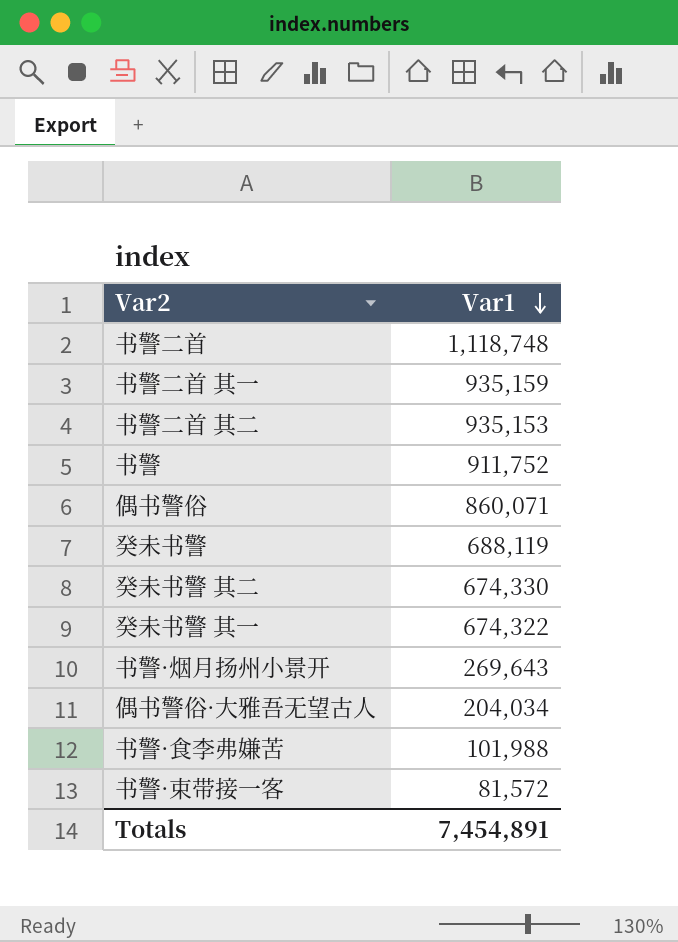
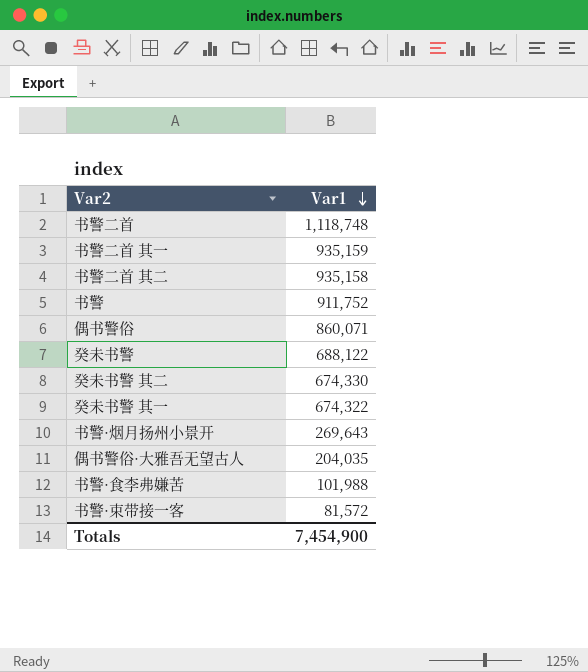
书警二首 其二 | Var1: 935,153 -> 935,158
癸未书警 | Var1: 688,119 -> 688,122
偶书警俗·大雅吾无望古人 | Var1: 204,034 -> 204,035
Totals | Var1: 7,454,891 -> 7,454,900

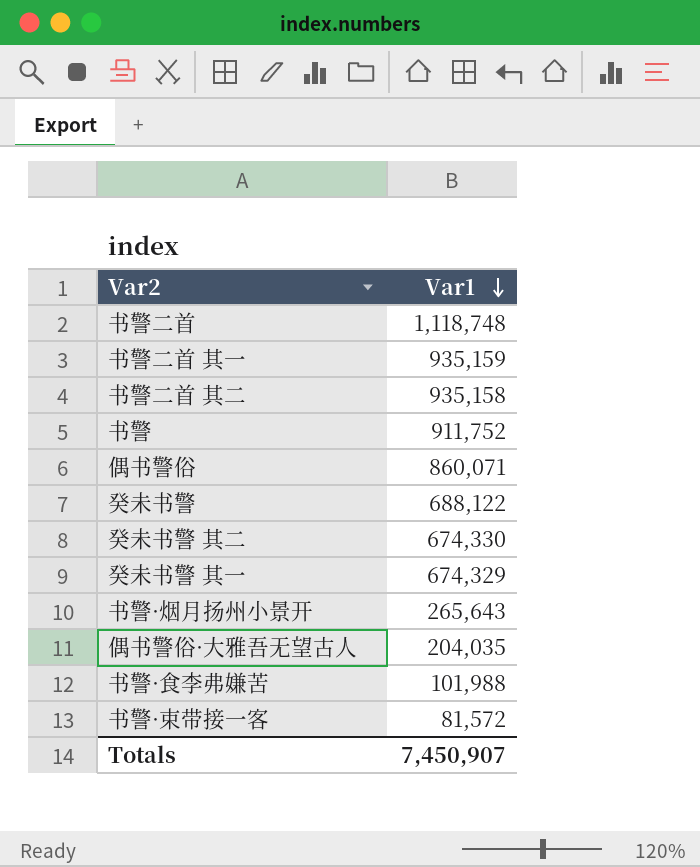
癸未书警 其一 | Var1: 674,322 -> 674,329
书警·烟月扬州小景开 | Var1: 269,643 -> 265,643
Totals | Var1: 7,454,900 -> 7,450,907

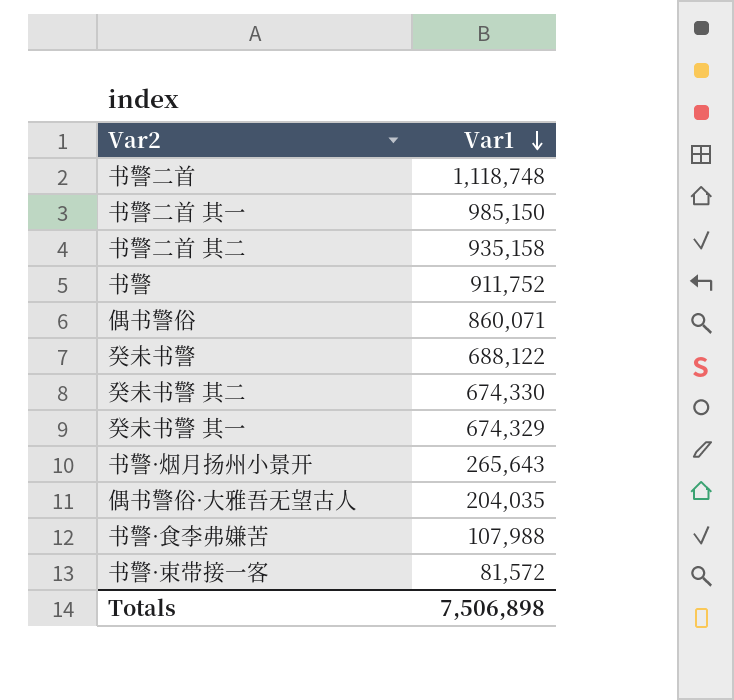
书警二首 其一 | Var1: 935,159 -> 985,150
书警·食李弗嫌苦 | Var1: 101,988 -> 107,988
Totals | Var1: 7,450,907 -> 7,506,898

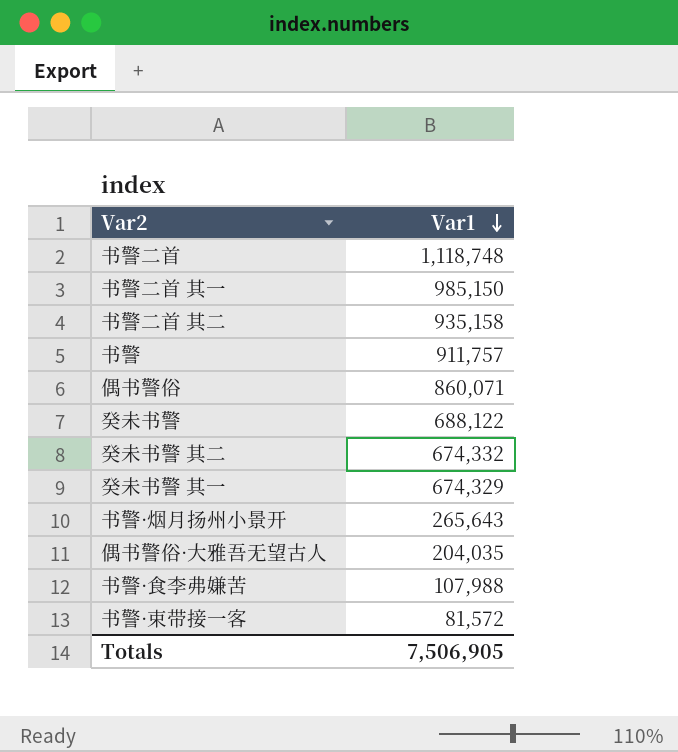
书警 | Var1: 911,752 -> 911,757
癸未书警 其二 | Var1: 674,330 -> 674,332
Totals | Var1: 7,506,898 -> 7,506,905

